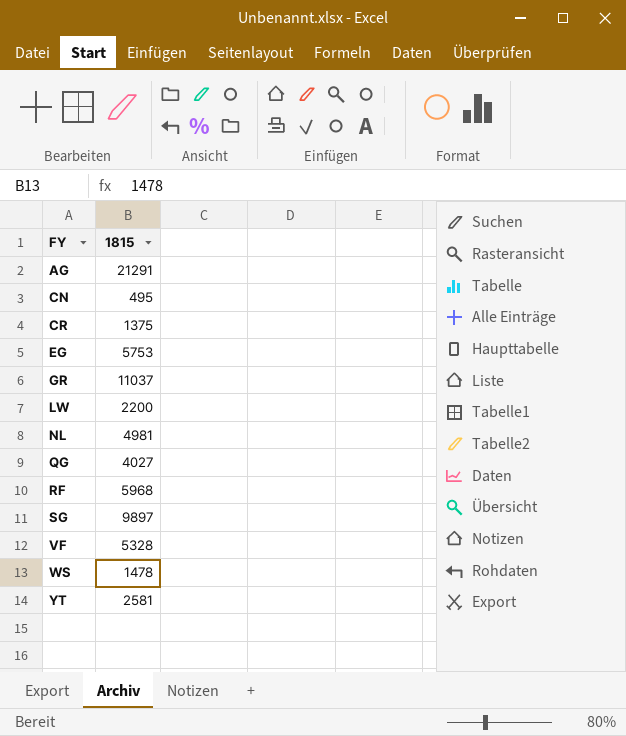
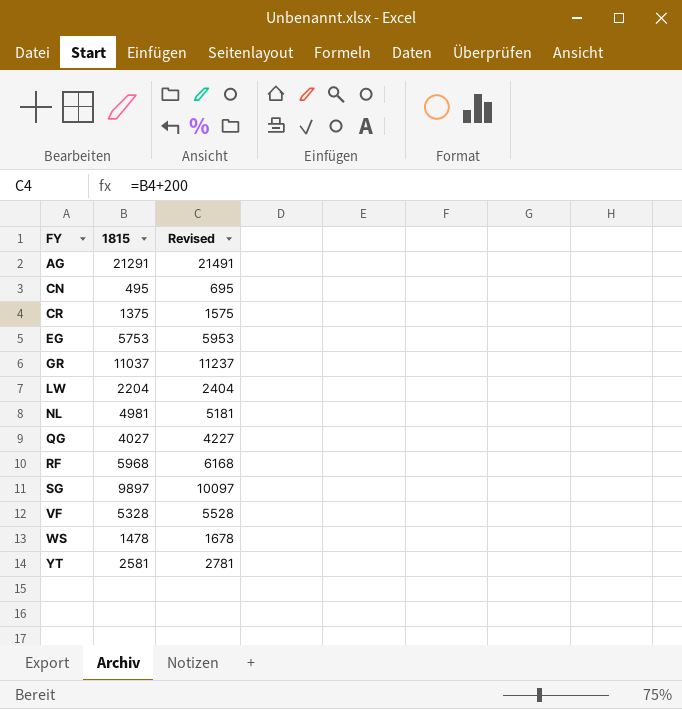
column Revised | formula: none -> [1815] + 200
LW | 1815: 2200 -> 2204

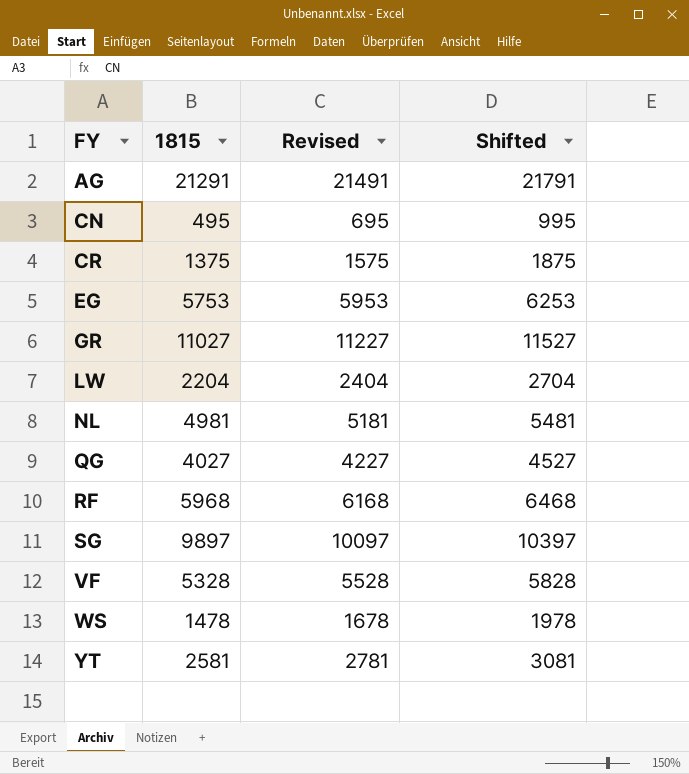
column Shifted | formula: none -> [1815] + 500
GR | 1815: 11037 -> 11027
GR | Revised: 11237 -> 11227

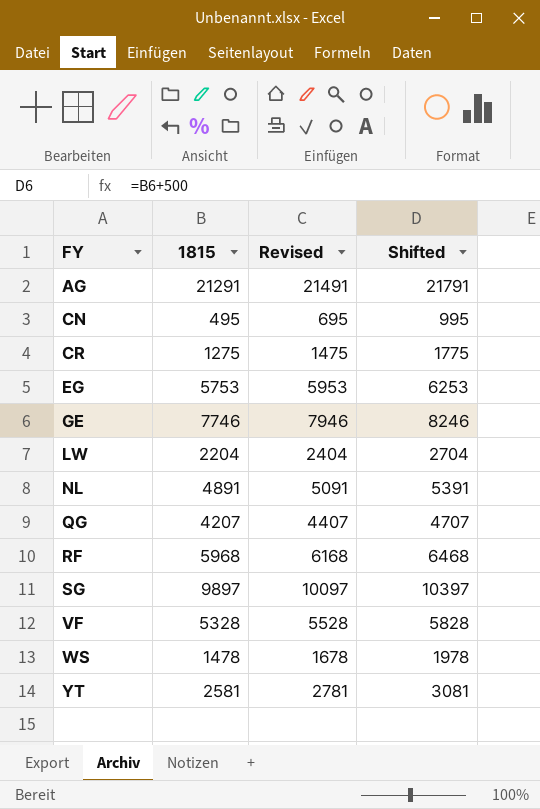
row GR: 11027 | 11227 | 11527 -> none
CR | 1815: 1375 -> 1275
CR | Revised: 1575 -> 1475
CR | Shifted: 1875 -> 1775
row GE: none -> 7746 | 7946 | 8246
NL | 1815: 4981 -> 4891
NL | Revised: 5181 -> 5091
NL | Shifted: 5481 -> 5391
QG | 1815: 4027 -> 4207
QG | Revised: 4227 -> 4407
QG | Shifted: 4527 -> 4707

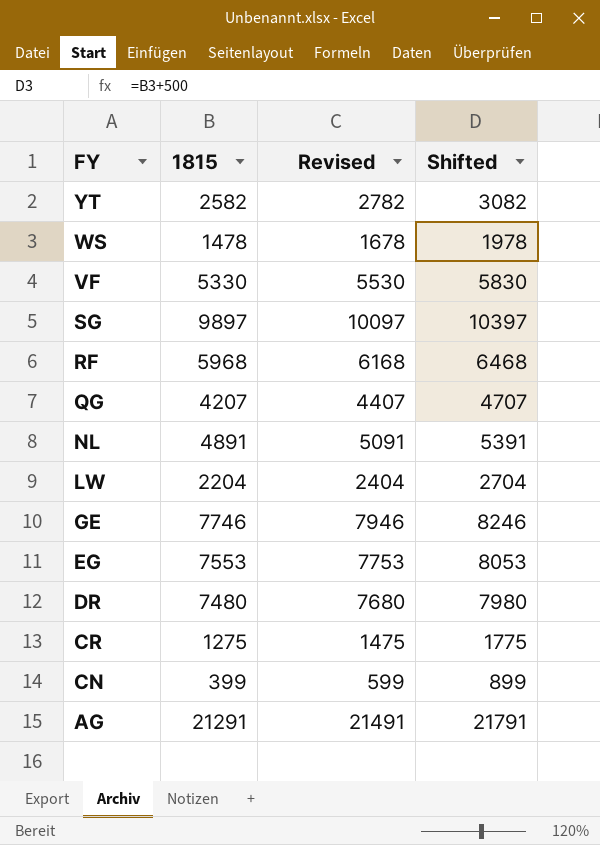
row order: FY ascending -> FY descending
YT | 1815: 2581 -> 2582
YT | Revised: 2781 -> 2782
YT | Shifted: 3081 -> 3082
VF | 1815: 5328 -> 5330
VF | Revised: 5528 -> 5530
VF | Shifted: 5828 -> 5830
EG | 1815: 5753 -> 7553
EG | Revised: 5953 -> 7753
EG | Shifted: 6253 -> 8053
row DR: none -> 7480 | 7680 | 7980
CN | 1815: 495 -> 399
CN | Revised: 695 -> 599
CN | Shifted: 995 -> 899

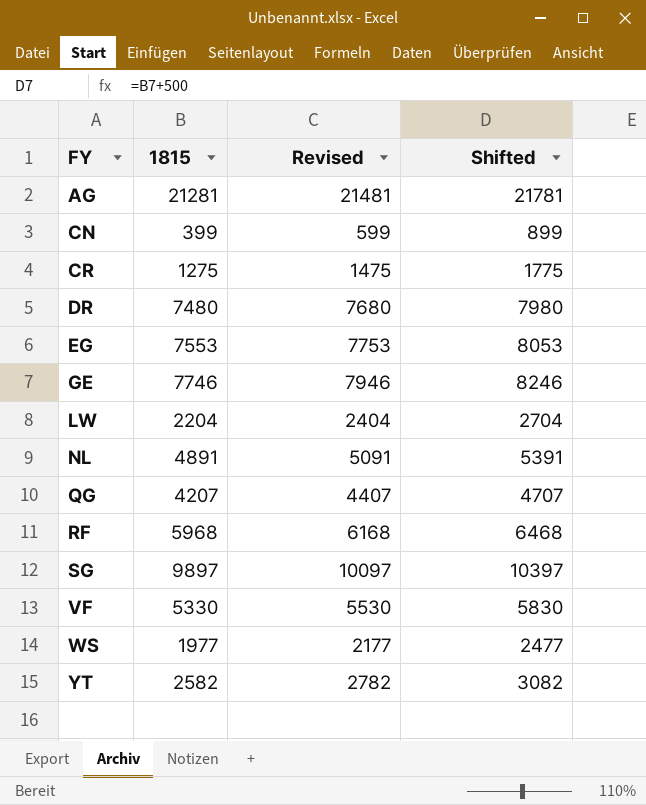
row order: FY descending -> FY ascending
AG | 1815: 21291 -> 21281
AG | Revised: 21491 -> 21481
AG | Shifted: 21791 -> 21781
WS | 1815: 1478 -> 1977
WS | Revised: 1678 -> 2177
WS | Shifted: 1978 -> 2477

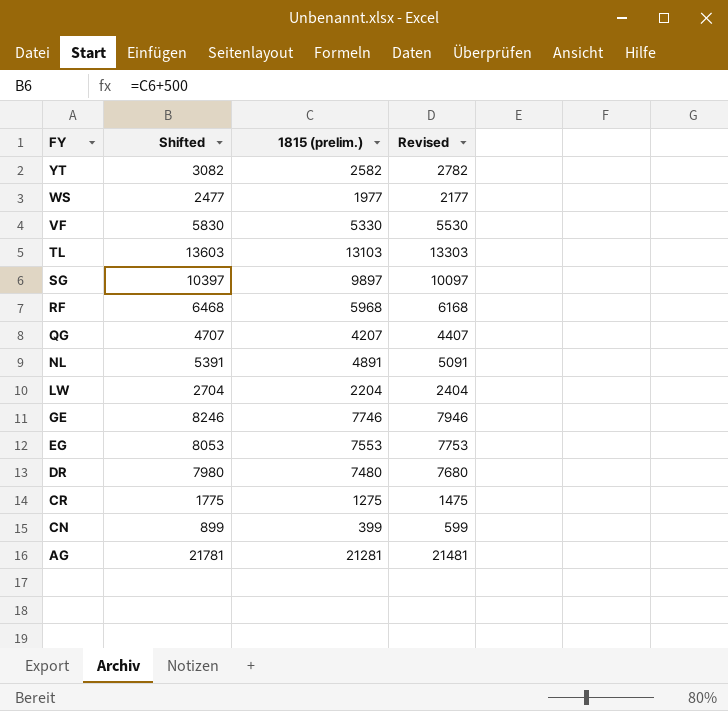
row order: FY ascending -> FY descending
column Shifted | position: 4 -> 2
column name: 1815 -> 1815 (prelim.)
row TL: none -> 13603 | 13103 | 13303

